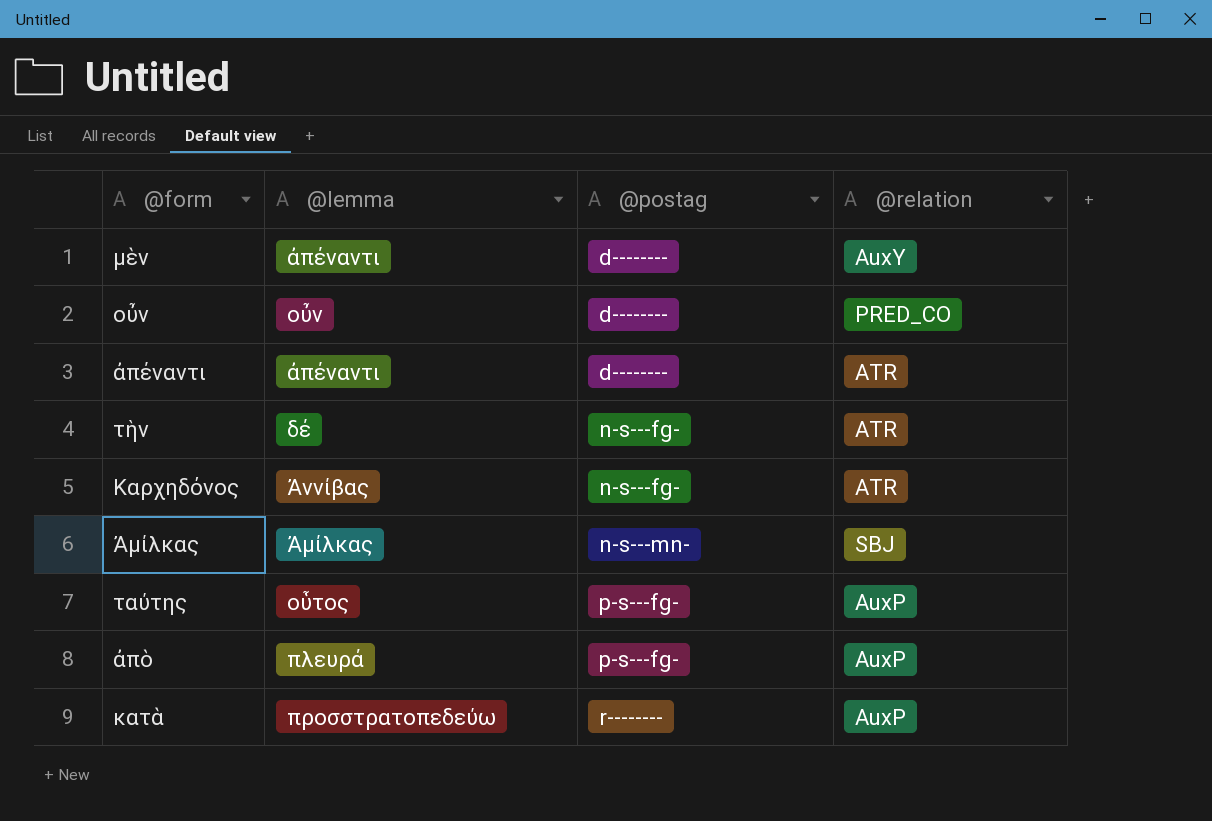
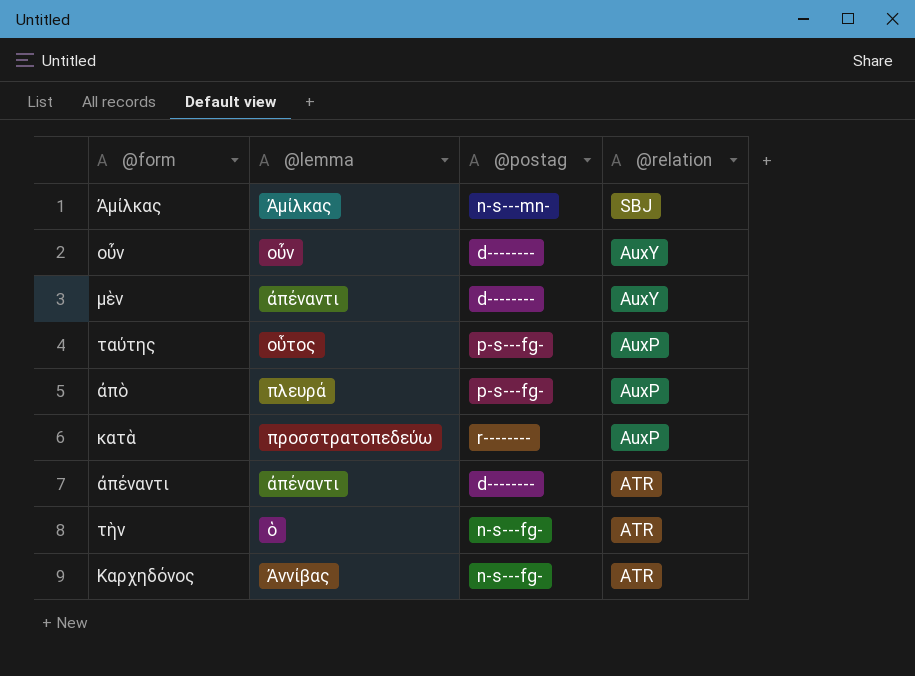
row order: @postag ascending -> @relation descending
οὖν | @relation: PRED_CO -> AuxY
τὴν | @lemma: δέ -> ὁ

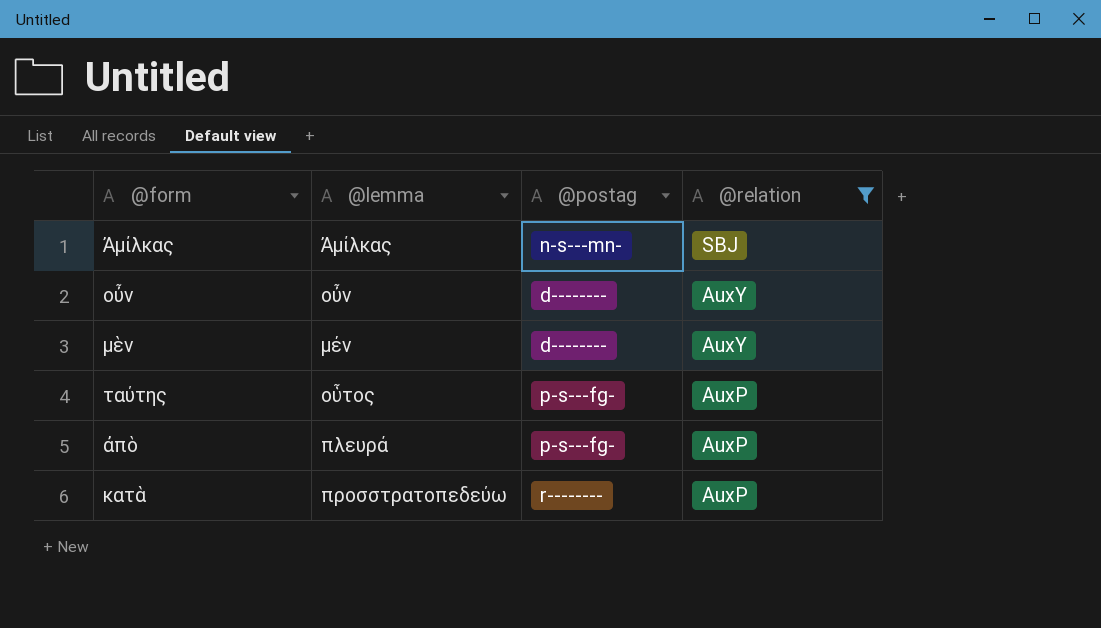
filter: none -> @relation != ATR
μὲν | @lemma: ἀπέναντι -> μέν

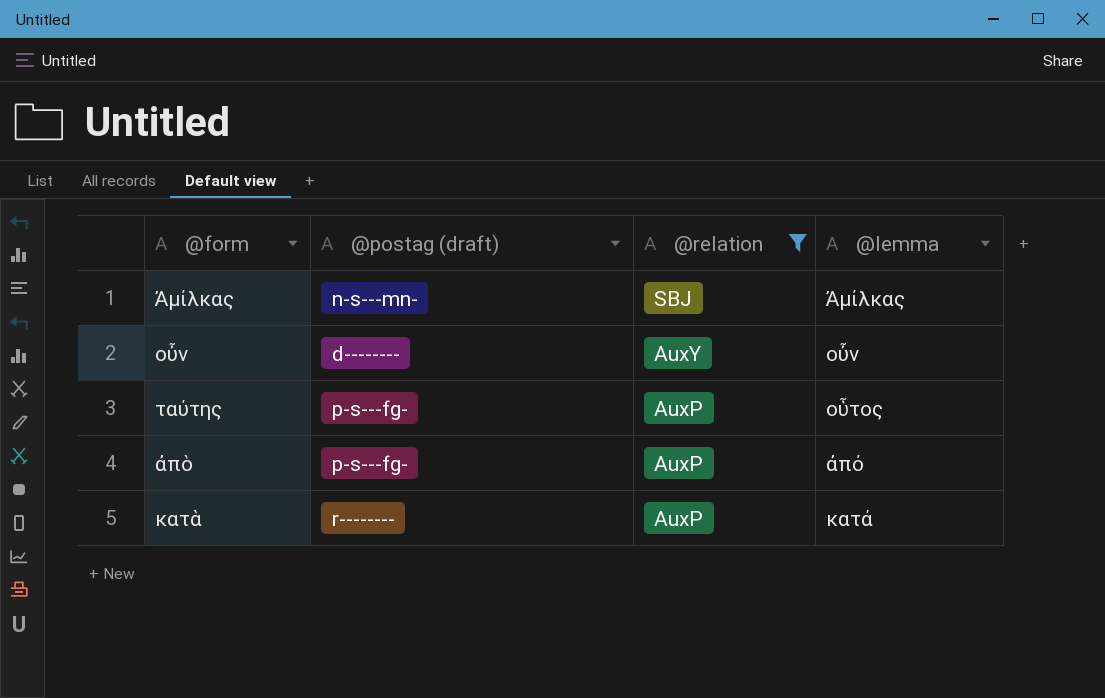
column name: @postag -> @postag (draft)
column @lemma | position: 2 -> 4
row μὲν: μέν | d-------- | AuxY -> none
ἀπὸ | @lemma: πλευρά -> ἀπό
κατὰ | @lemma: προσστρατοπεδεύω -> κατά

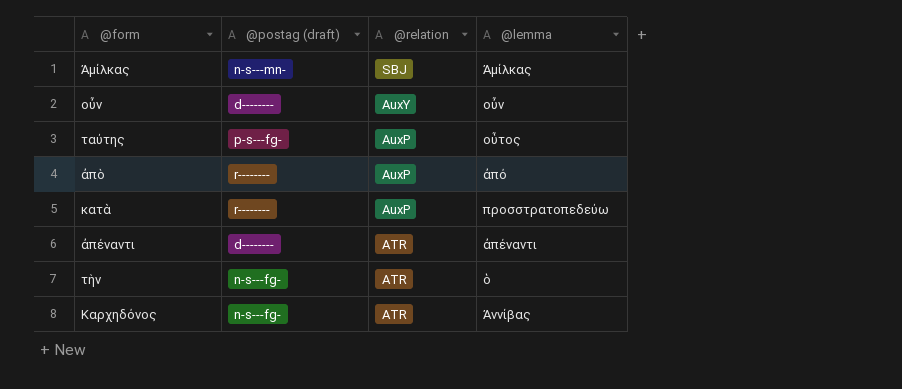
filter: @relation != ATR -> none
ἀπὸ | @postag (draft): p-s---fg- -> r--------
κατὰ | @lemma: κατά -> προσστρατοπεδεύω

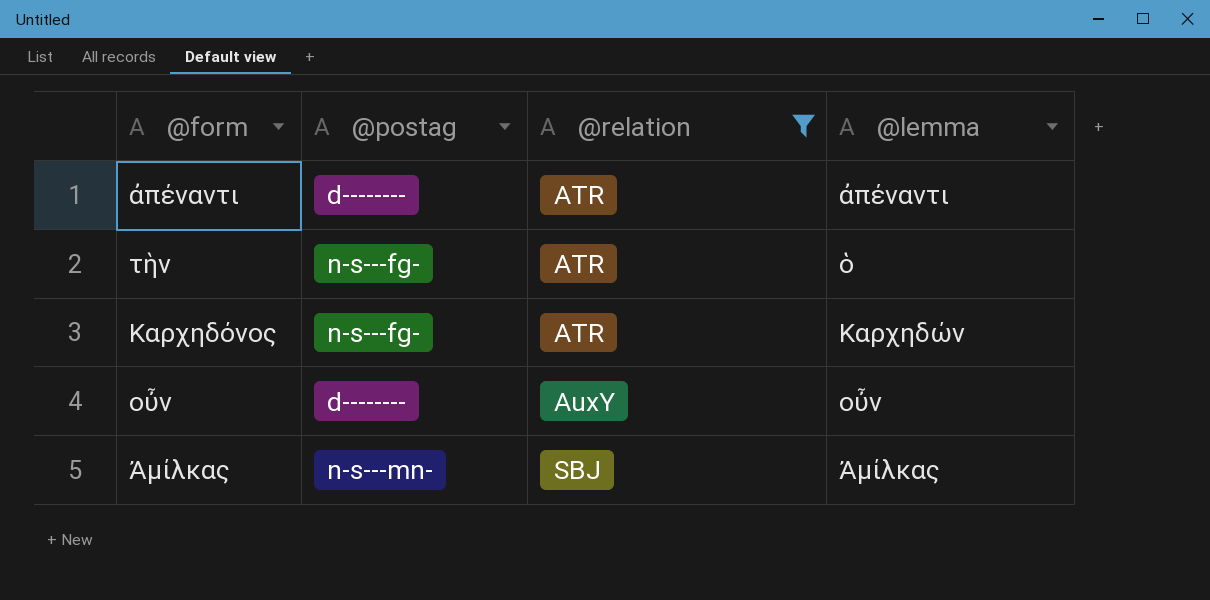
filter: none -> @relation != AuxP
row order: @relation descending -> @relation ascending
column name: @postag (draft) -> @postag
Καρχηδόνος | @lemma: Ἀννίβας -> Καρχηδών

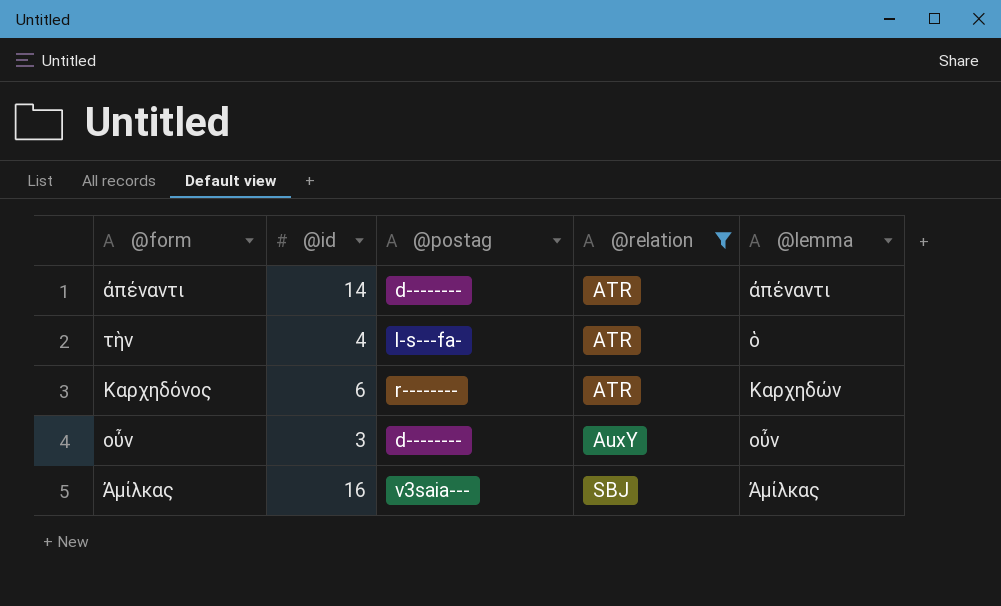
column @id | position: none -> 2
τὴν | @postag: n-s---fg- -> l-s---fa-
Καρχηδόνος | @postag: n-s---fg- -> r--------
Ἀμίλκας | @postag: n-s---mn- -> v3saia---

